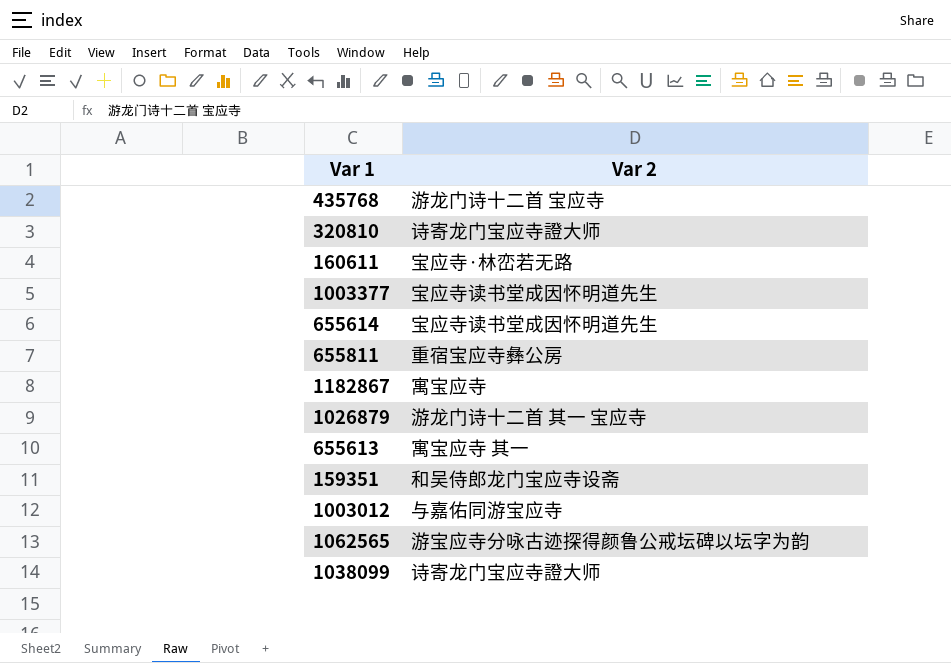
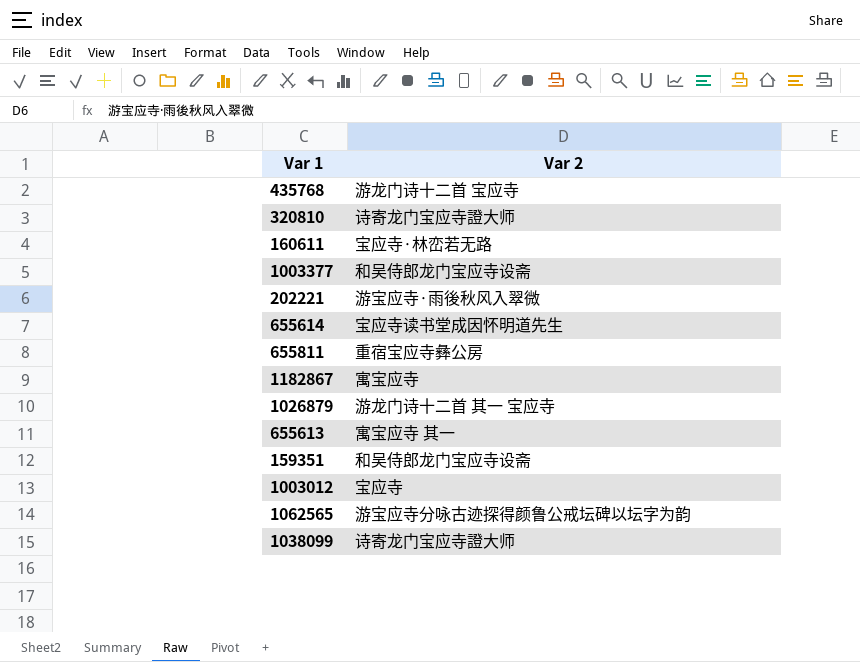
1003377 | Var 2: 宝应寺读书堂成因怀明道先生 -> 和吴侍郎龙门宝应寺设斋
row 202221: none -> 游宝应寺·雨後秋风入翠微
1003012 | Var 2: 与嘉佑同游宝应寺 -> 宝应寺

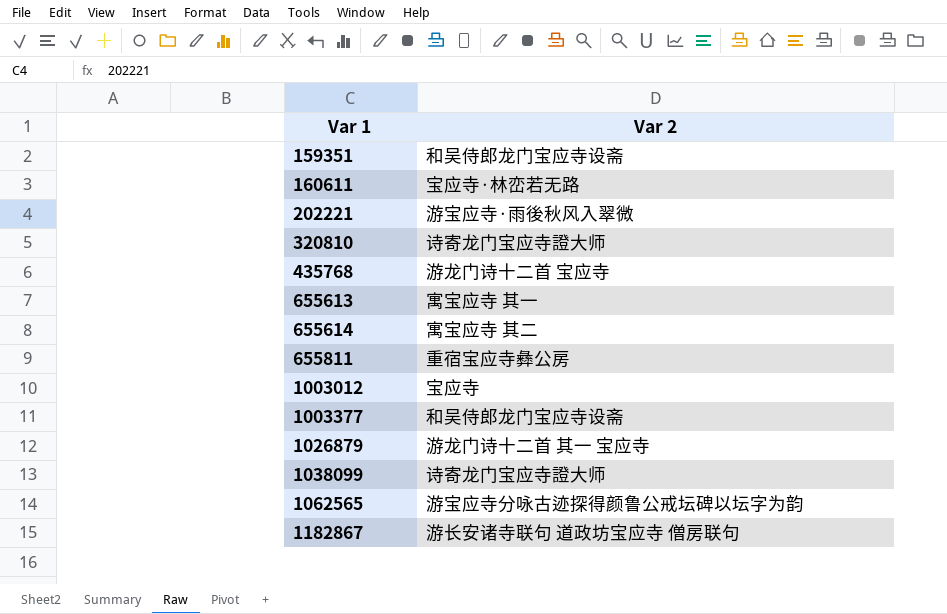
row order: none -> Var 1 ascending
655614 | Var 2: 宝应寺读书堂成因怀明道先生 -> 寓宝应寺 其二
1182867 | Var 2: 寓宝应寺 -> 游长安诸寺联句 道政坊宝应寺 僧房联句

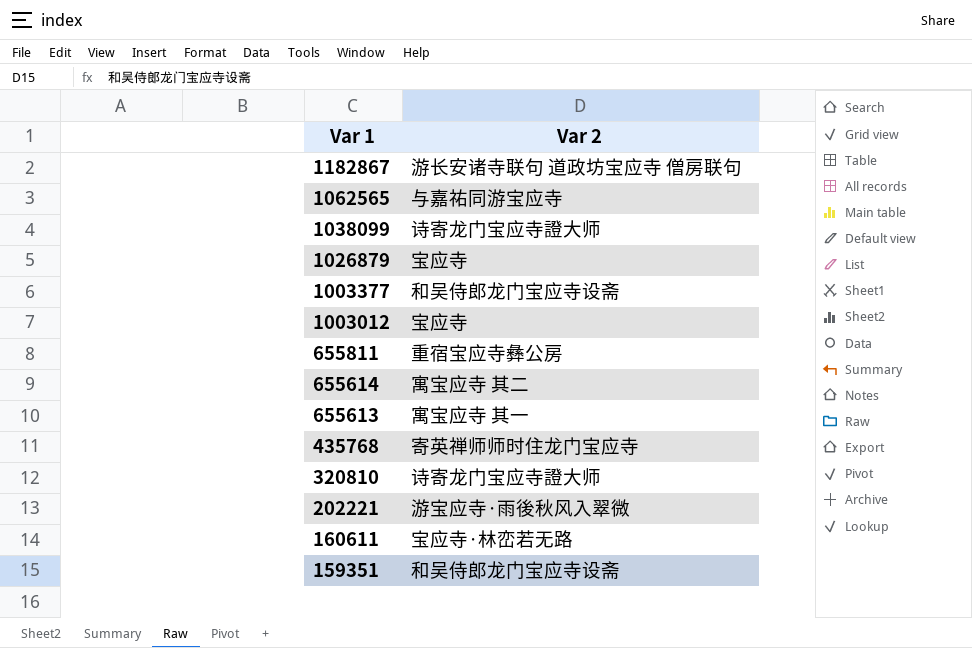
row order: Var 1 ascending -> Var 1 descending
1062565 | Var 2: 游宝应寺分咏古迹探得颜鲁公戒坛碑以坛字为韵 -> 与嘉祐同游宝应寺
1026879 | Var 2: 游龙门诗十二首 其一 宝应寺 -> 宝应寺
435768 | Var 2: 游龙门诗十二首 宝应寺 -> 寄英禅师师时住龙门宝应寺

